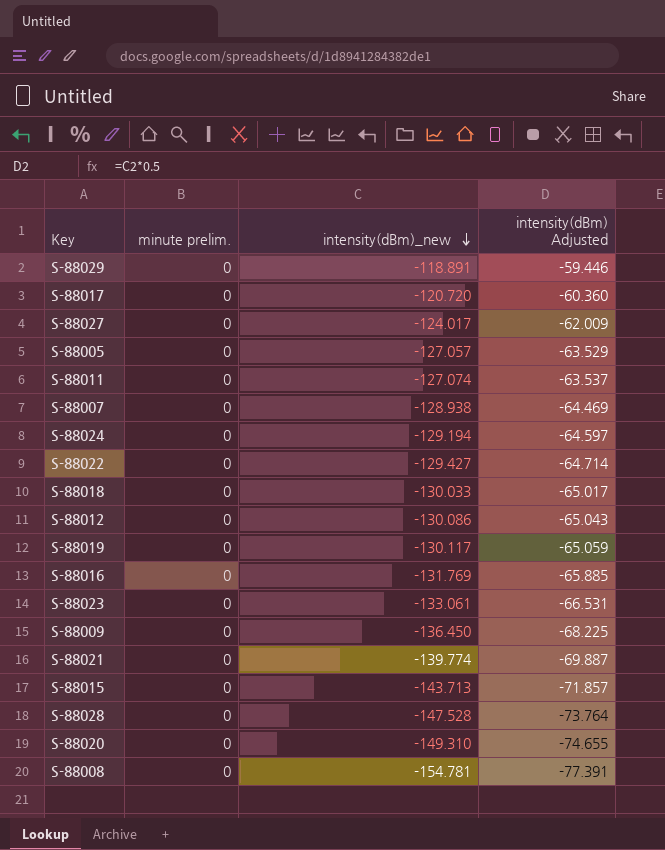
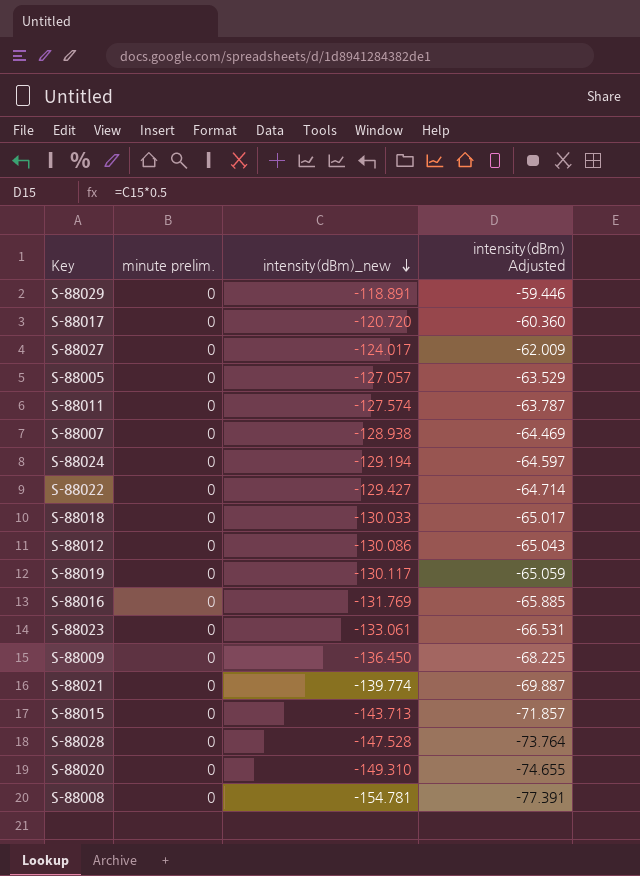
S-88011 | intensity(dBm)_new: -127.074 -> -127.574
S-88011 | intensity(dBm) Adjusted: -63.537 -> -63.787

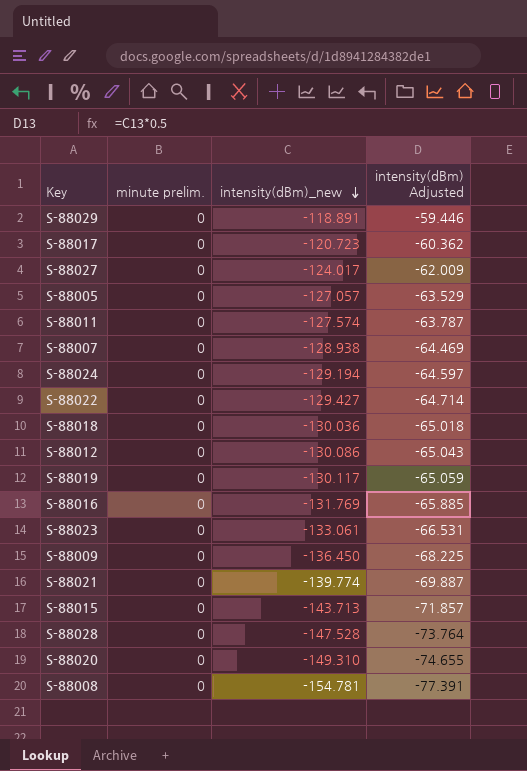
S-88017 | intensity(dBm)_new: -120.720 -> -120.723
S-88017 | intensity(dBm) Adjusted: -60.360 -> -60.362
S-88018 | intensity(dBm)_new: -130.033 -> -130.036
S-88018 | intensity(dBm) Adjusted: -65.017 -> -65.018

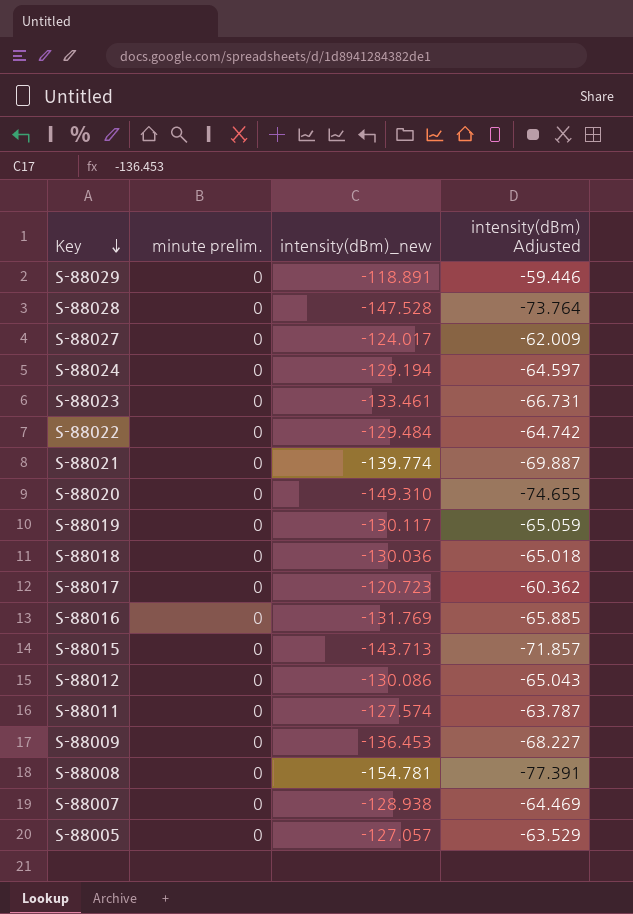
row order: intensity(dBm)_new descending -> Key descending
S-88023 | intensity(dBm)_new: -133.061 -> -133.461
S-88023 | intensity(dBm) Adjusted: -66.531 -> -66.731
S-88022 | intensity(dBm)_new: -129.427 -> -129.484
S-88022 | intensity(dBm) Adjusted: -64.714 -> -64.742
S-88009 | intensity(dBm)_new: -136.450 -> -136.453
S-88009 | intensity(dBm) Adjusted: -68.225 -> -68.227

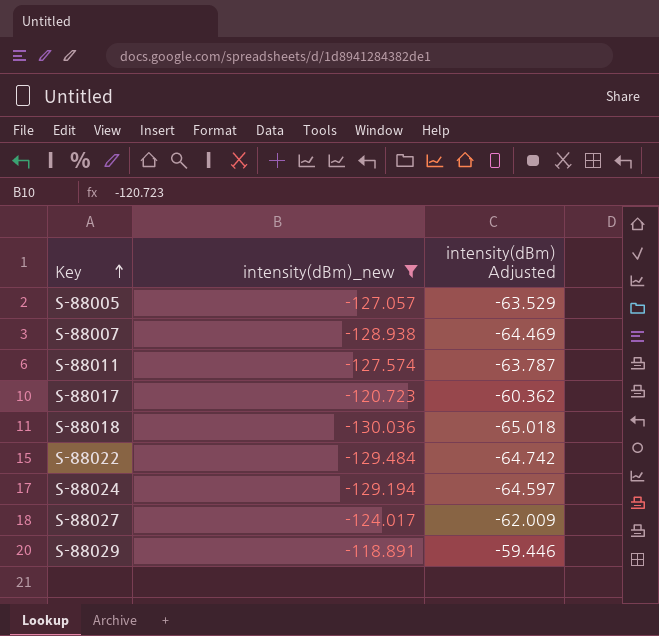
filter: none -> intensity(dBm)_new >= -130.036
row order: Key descending -> Key ascending
column minute prelim. | position: 2 -> none

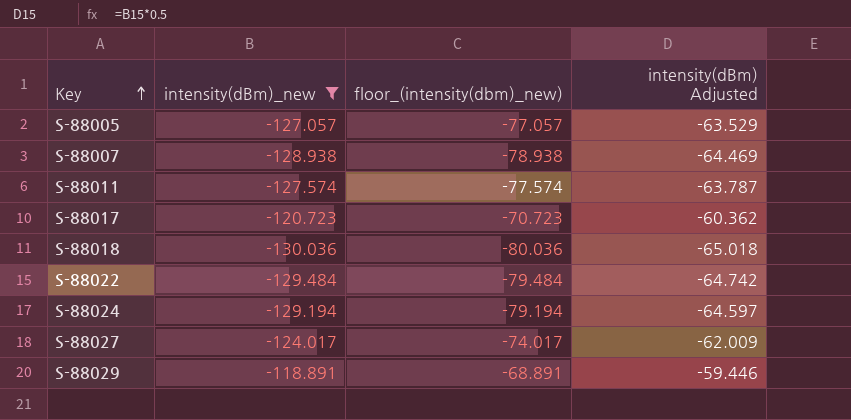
column floor_(intensity(dbm)_new) | formula: none -> [intensity(dBm)_new] + 50

